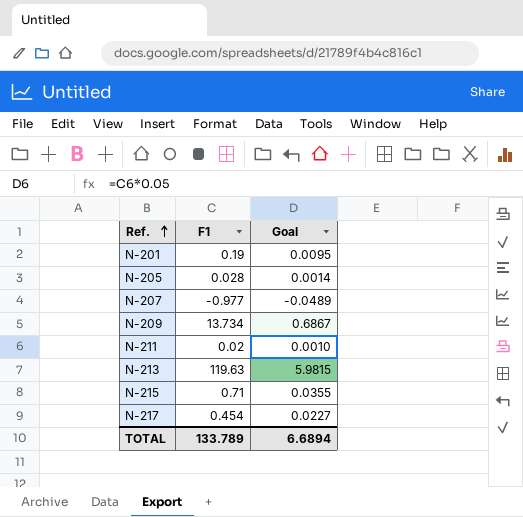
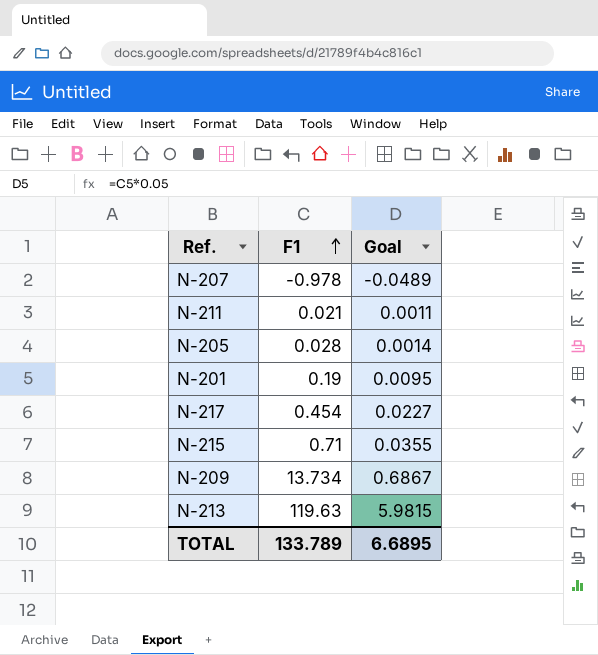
row order: Ref. ascending -> F1 ascending
N-207 | F1: -0.977 -> -0.978
N-211 | F1: 0.02 -> 0.021
N-211 | Goal: 0.0010 -> 0.0011
TOTAL | Goal: 6.6894 -> 6.6895

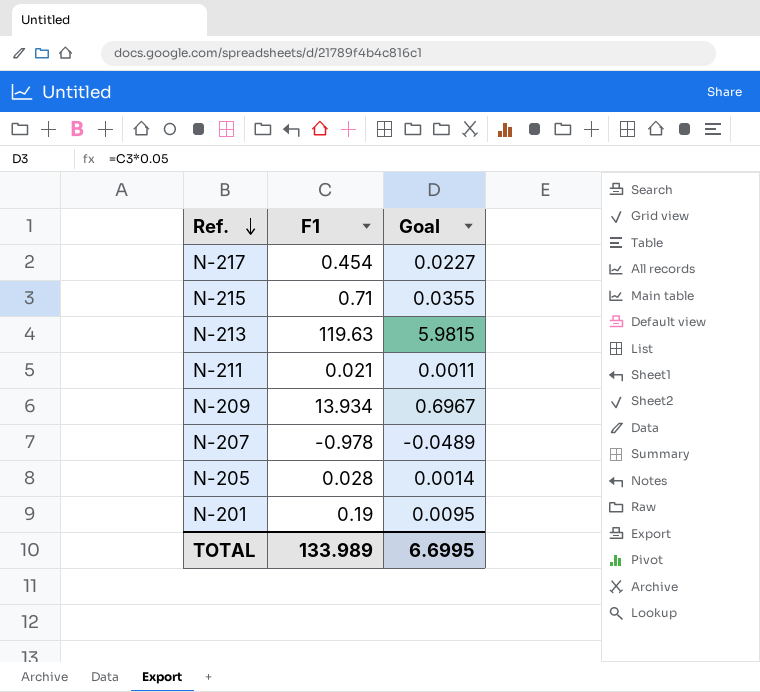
row order: F1 ascending -> Ref. descending
N-209 | F1: 13.734 -> 13.934
N-209 | Goal: 0.6867 -> 0.6967
TOTAL | F1: 133.789 -> 133.989
TOTAL | Goal: 6.6895 -> 6.6995

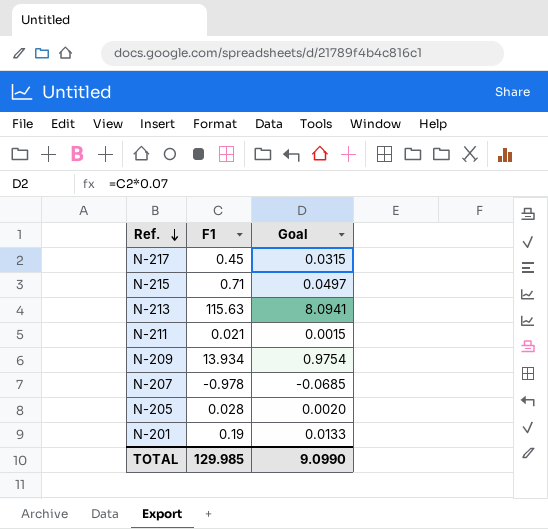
column Goal | formula: [F1] * 0.05 -> [F1] * 0.07
N-217 | F1: 0.454 -> 0.45
N-213 | F1: 119.63 -> 115.63
TOTAL | F1: 133.989 -> 129.985
TOTAL | Goal: 6.6995 -> 9.0990

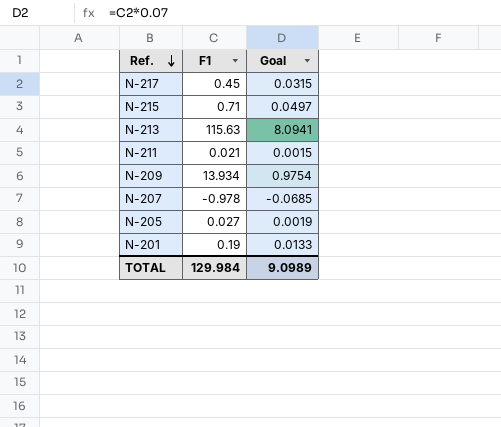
N-205 | F1: 0.028 -> 0.027
N-205 | Goal: 0.0020 -> 0.0019
TOTAL | F1: 129.985 -> 129.984
TOTAL | Goal: 9.0990 -> 9.0989

